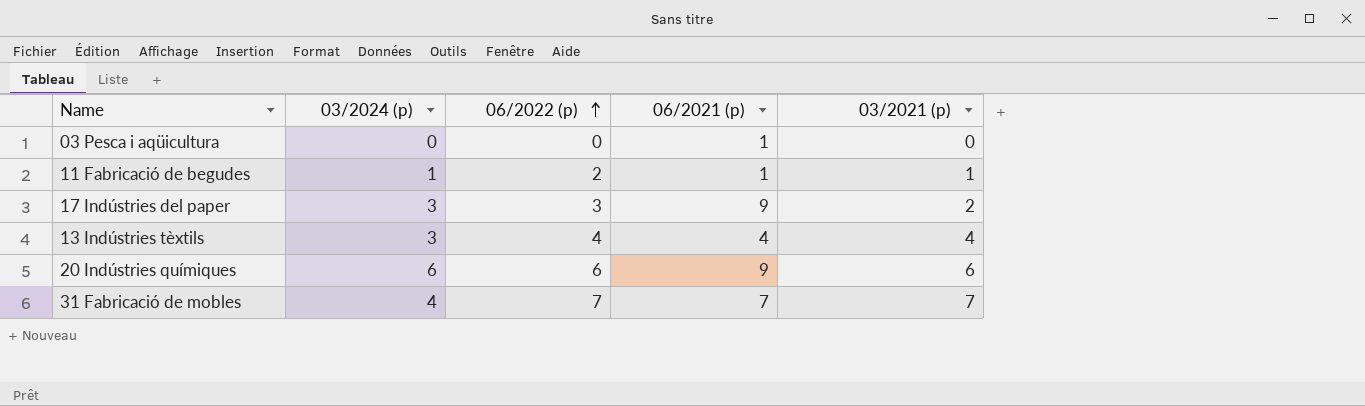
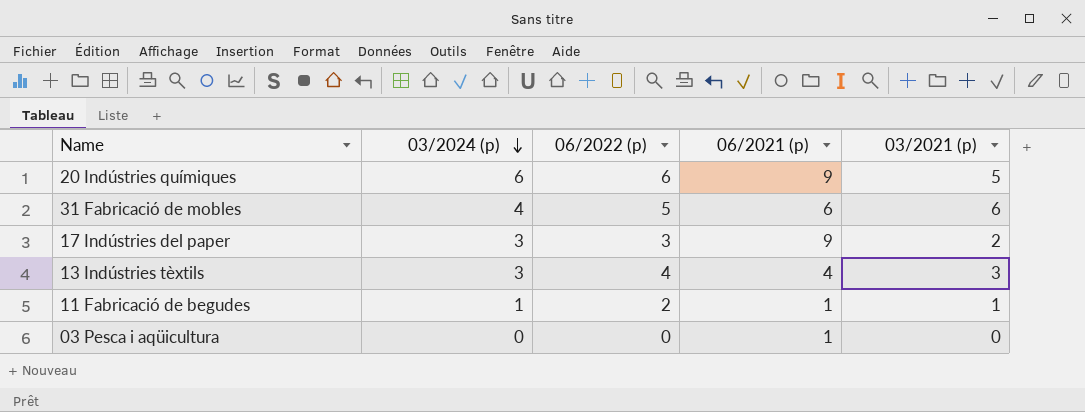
row order: 06/2022 (p) ascending -> 03/2024 (p) descending
20 Indústries químiques | 03/2021 (p): 6 -> 5
31 Fabricació de mobles | 06/2022 (p): 7 -> 5
31 Fabricació de mobles | 06/2021 (p): 7 -> 6
31 Fabricació de mobles | 03/2021 (p): 7 -> 6
13 Indústries tèxtils | 03/2021 (p): 4 -> 3

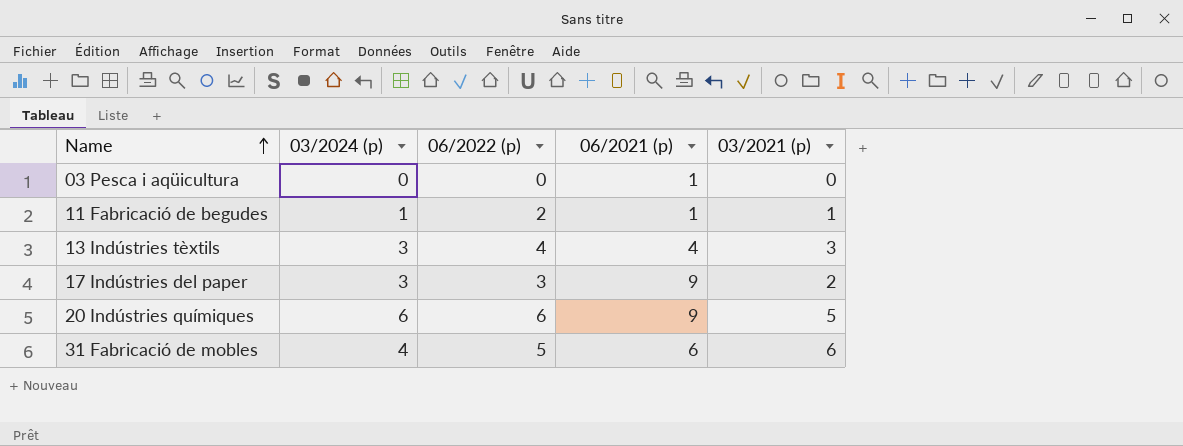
row order: 03/2024 (p) descending -> Name ascending

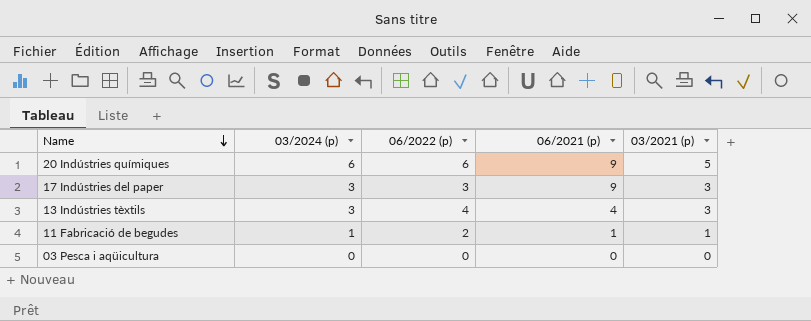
row order: Name ascending -> Name descending
row 31 Fabricació de mobles: 4 | 5 | 6 | 6 -> none
17 Indústries del paper | 03/2021 (p): 2 -> 3
03 Pesca i aqüicultura | 06/2021 (p): 1 -> 0

